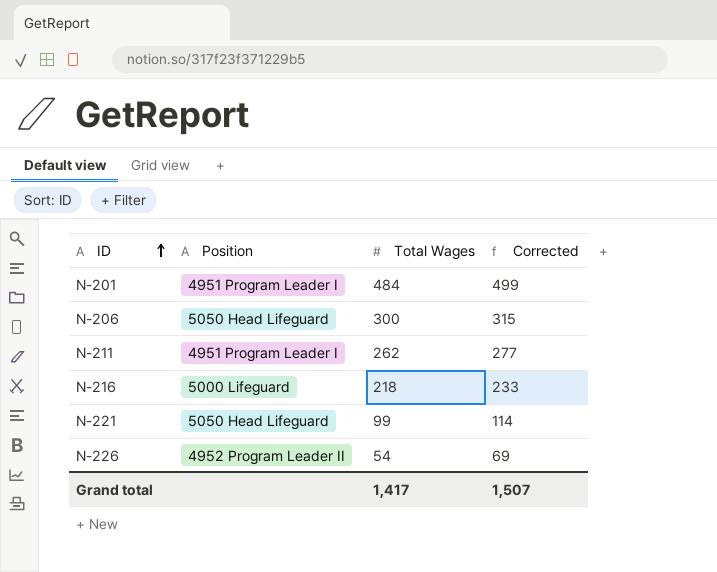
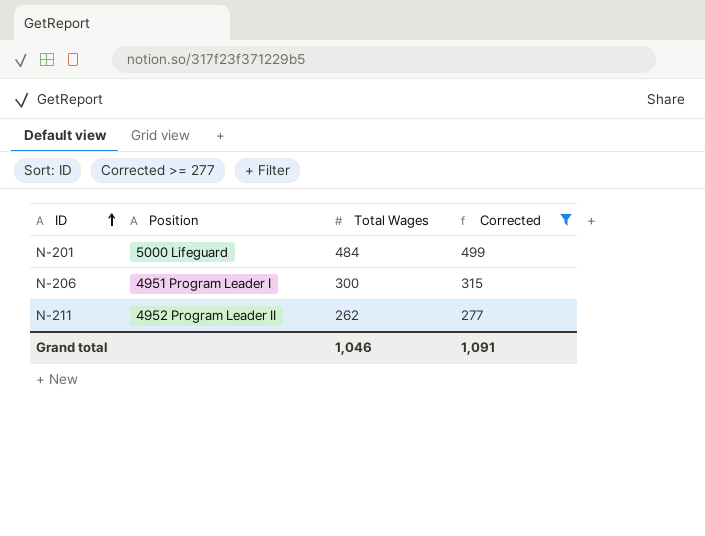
filter: none -> Corrected >= 277
N-201 | Position: 4951 Program Leader I -> 5000 Lifeguard
N-206 | Position: 5050 Head Lifeguard -> 4951 Program Leader I
N-211 | Position: 4951 Program Leader I -> 4952 Program Leader II
Grand total | Total Wages: 1,417 -> 1,046
Grand total | Corrected: 1,507 -> 1,091

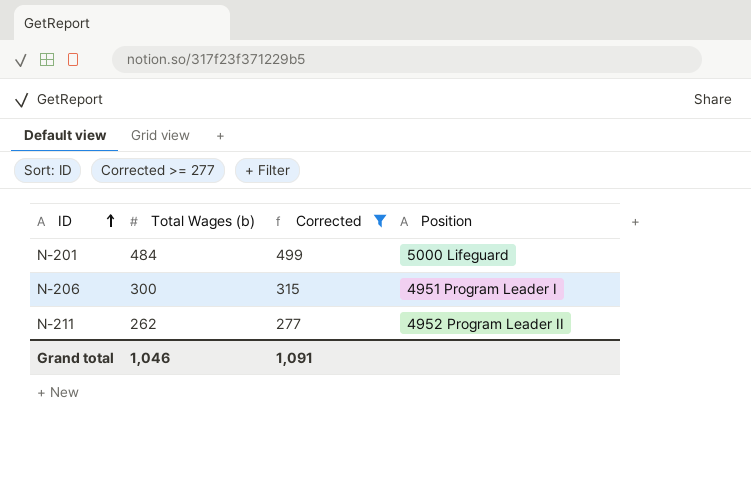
column name: Total Wages -> Total Wages (b)
column Position | position: 2 -> 4

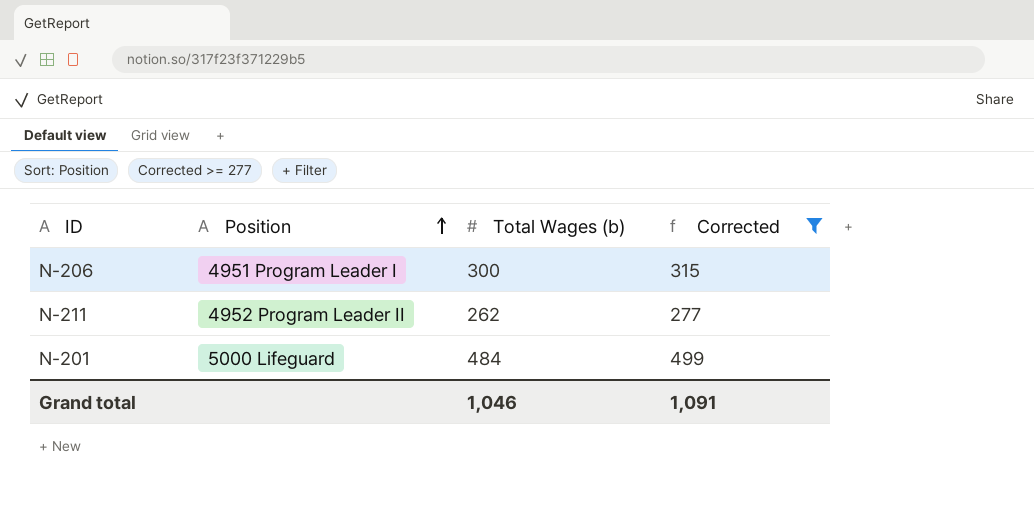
row order: ID ascending -> Position ascending
column Position | position: 4 -> 2

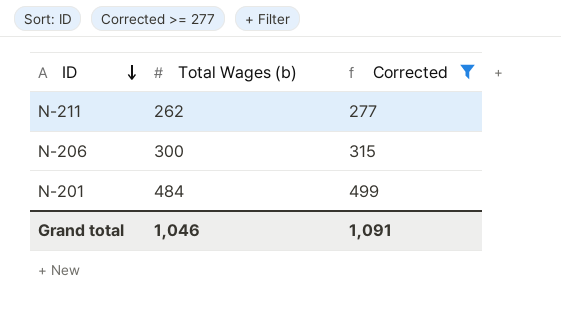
row order: Position ascending -> ID descending
column Position | position: 2 -> none

